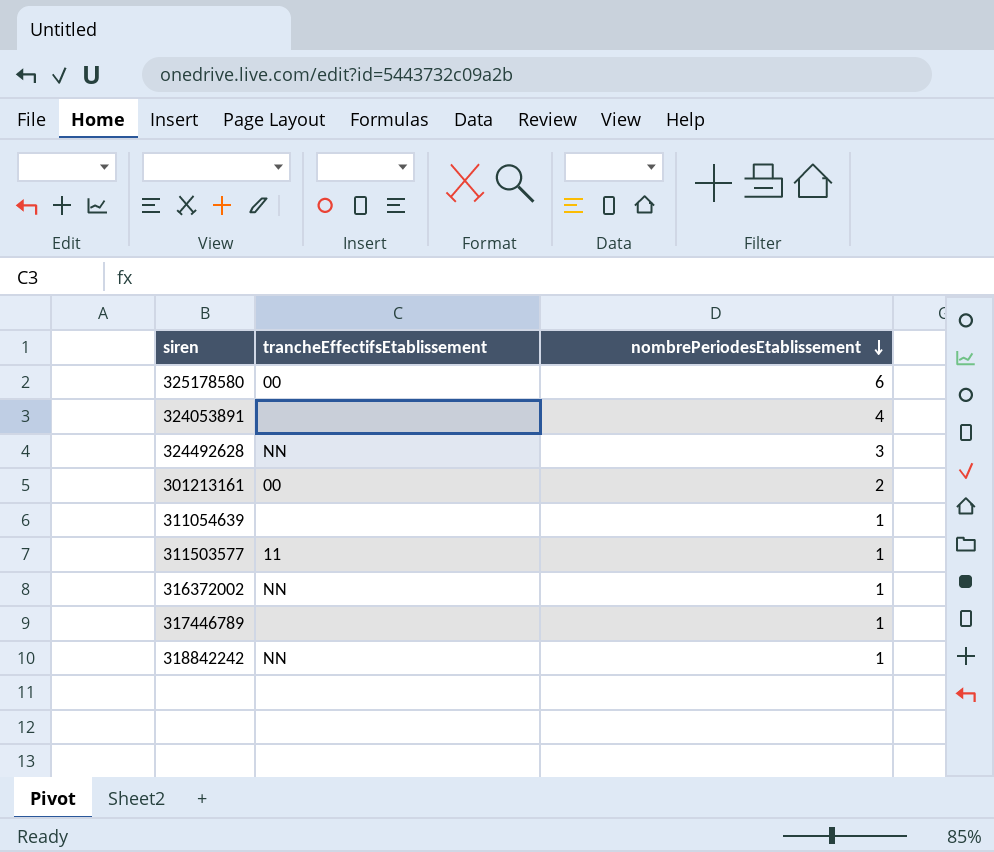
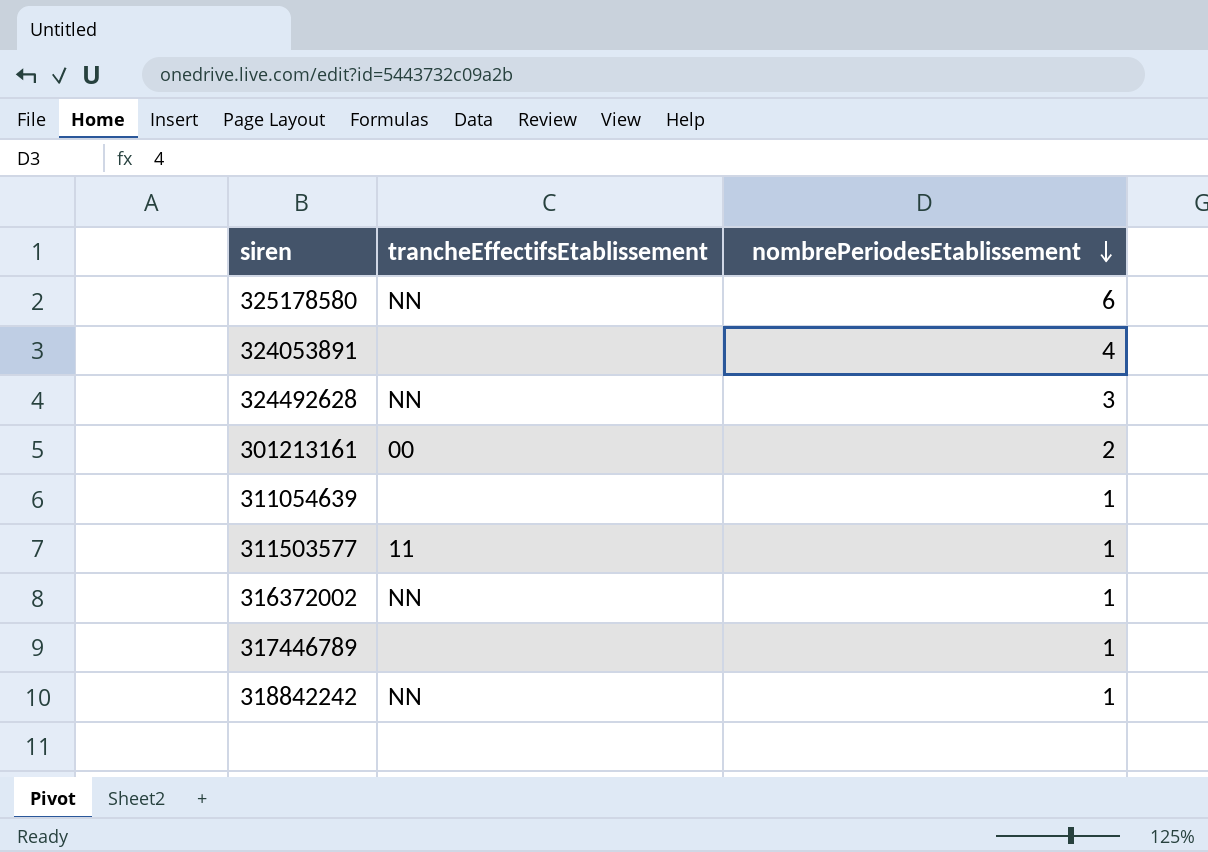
325178580 | trancheEffectifsEtablissement: 00 -> NN

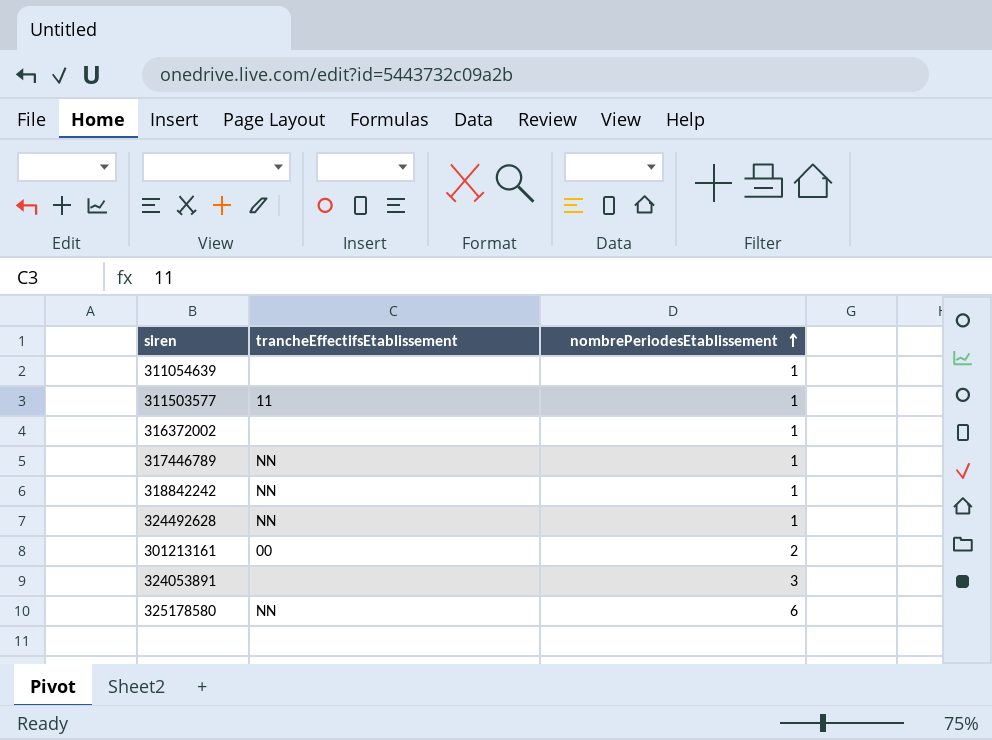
row order: nombrePeriodesEtablissement descending -> nombrePeriodesEtablissement ascending
316372002 | trancheEffectifsEtablissement: NN -> none
317446789 | trancheEffectifsEtablissement: none -> NN
324492628 | nombrePeriodesEtablissement: 3 -> 1
324053891 | nombrePeriodesEtablissement: 4 -> 3

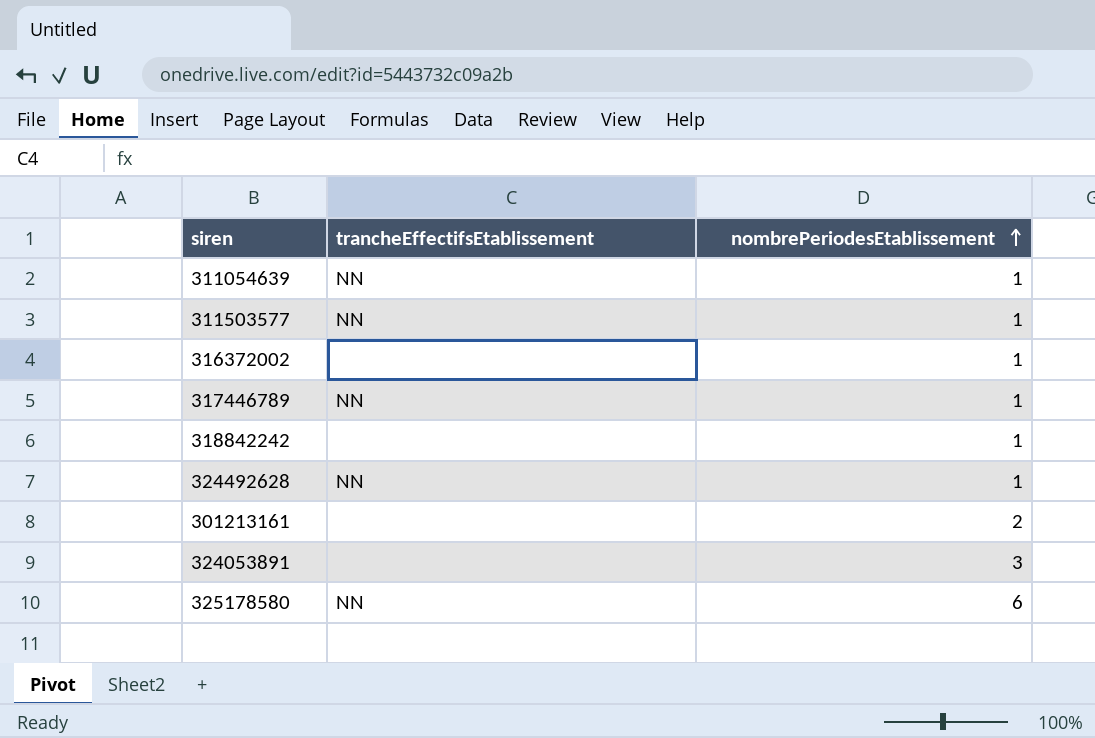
311054639 | trancheEffectifsEtablissement: none -> NN
311503577 | trancheEffectifsEtablissement: 11 -> NN
318842242 | trancheEffectifsEtablissement: NN -> none
301213161 | trancheEffectifsEtablissement: 00 -> none

